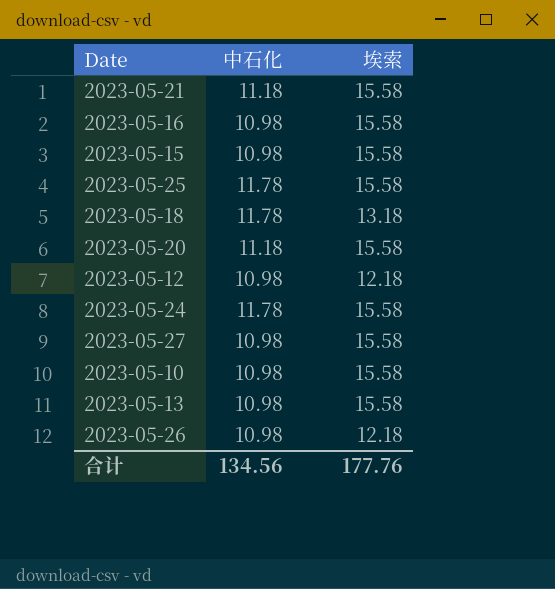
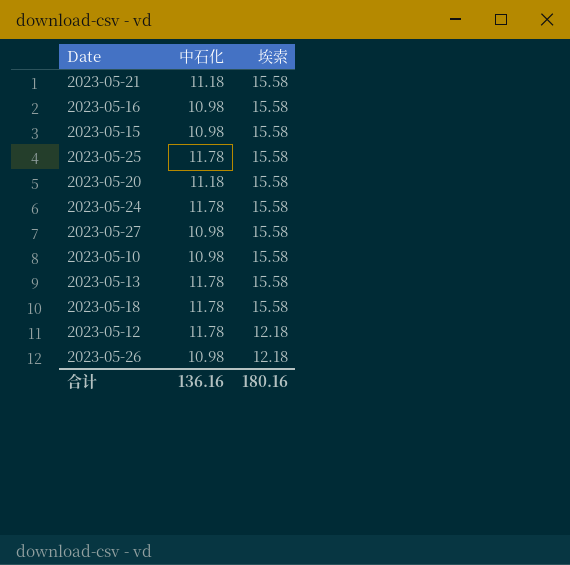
row order: none -> 埃索 descending
2023-05-13 | 中石化: 10.98 -> 11.78
2023-05-18 | 埃索: 13.18 -> 15.58
2023-05-12 | 中石化: 10.98 -> 11.78
合计 | 中石化: 134.56 -> 136.16
合计 | 埃索: 177.76 -> 180.16

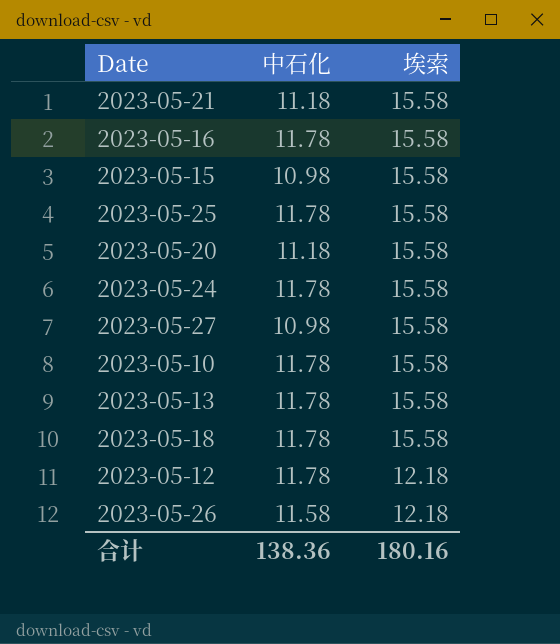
2023-05-16 | 中石化: 10.98 -> 11.78
2023-05-10 | 中石化: 10.98 -> 11.78
2023-05-26 | 中石化: 10.98 -> 11.58
合计 | 中石化: 136.16 -> 138.36

